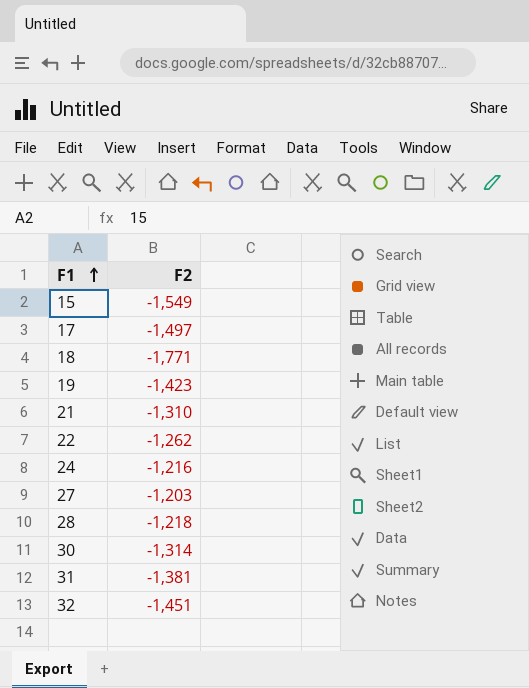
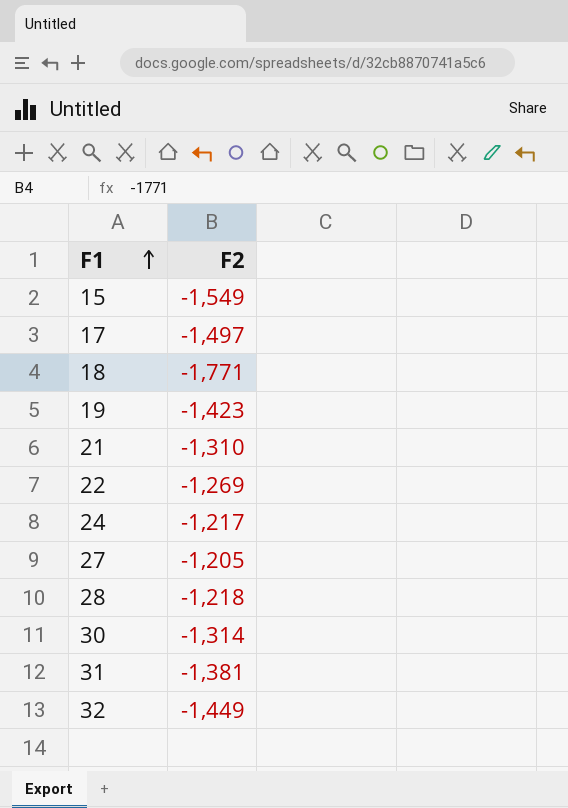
22 | F2: -1,262 -> -1,269
24 | F2: -1,216 -> -1,217
27 | F2: -1,203 -> -1,205
32 | F2: -1,451 -> -1,449

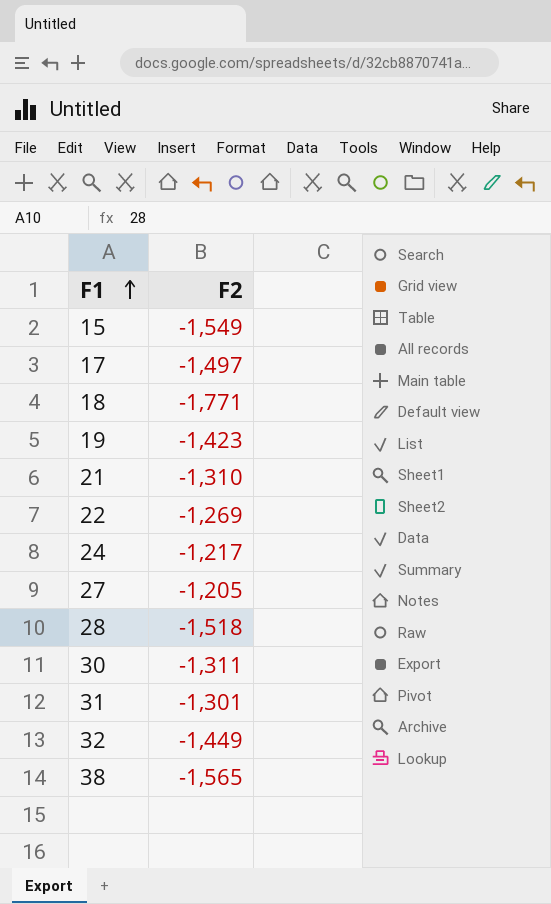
28 | F2: -1,218 -> -1,518
30 | F2: -1,314 -> -1,311
31 | F2: -1,381 -> -1,301
row 38: none -> -1,565

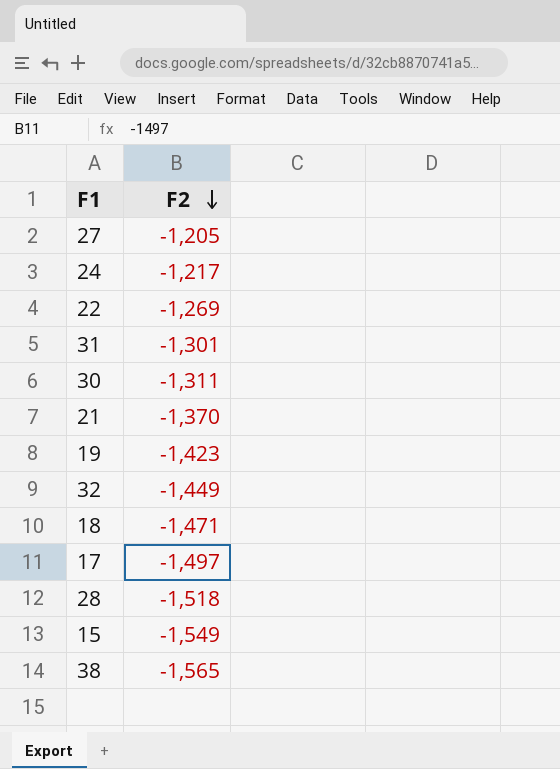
row order: F1 ascending -> F2 descending
21 | F2: -1,310 -> -1,370
18 | F2: -1,771 -> -1,471

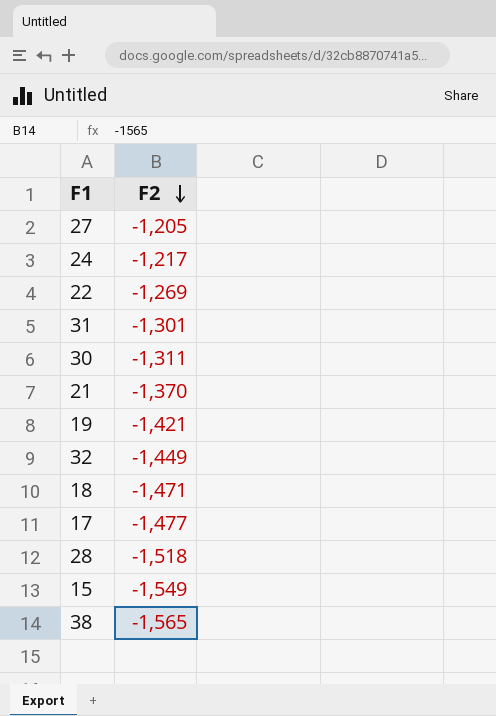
19 | F2: -1,423 -> -1,421
17 | F2: -1,497 -> -1,477

